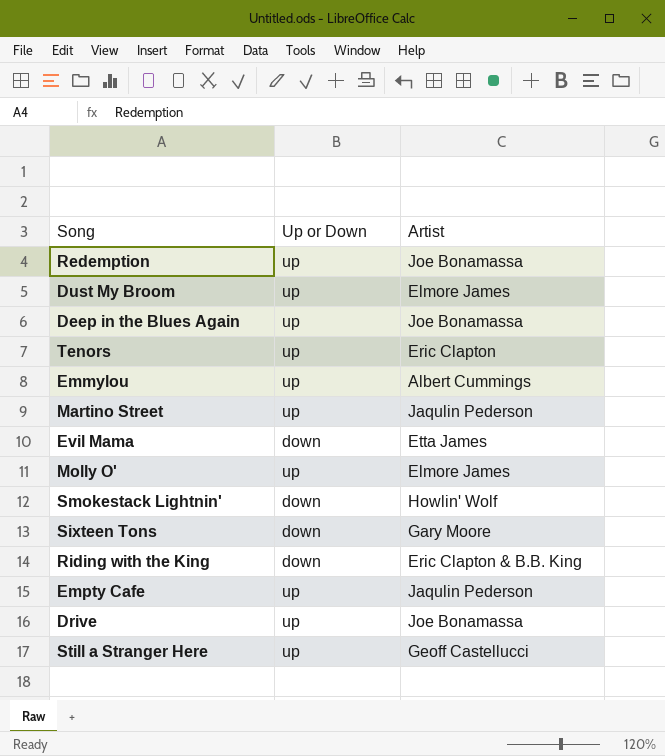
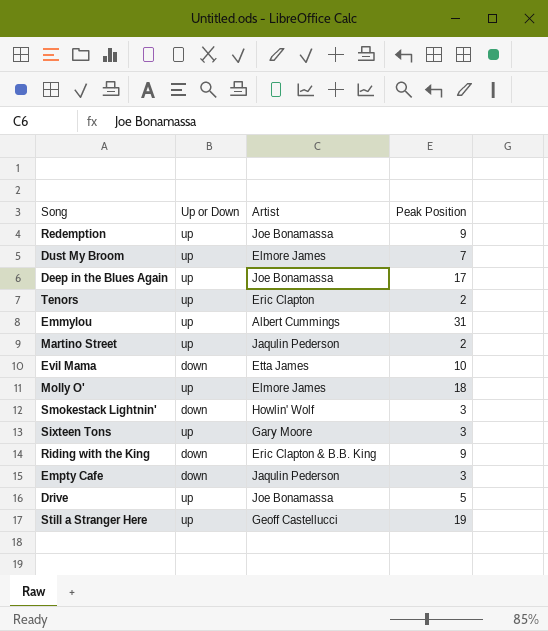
column Peak Position | position: none -> 4
Sixteen Tons | Up or Down: down -> up
Empty Cafe | Up or Down: up -> down

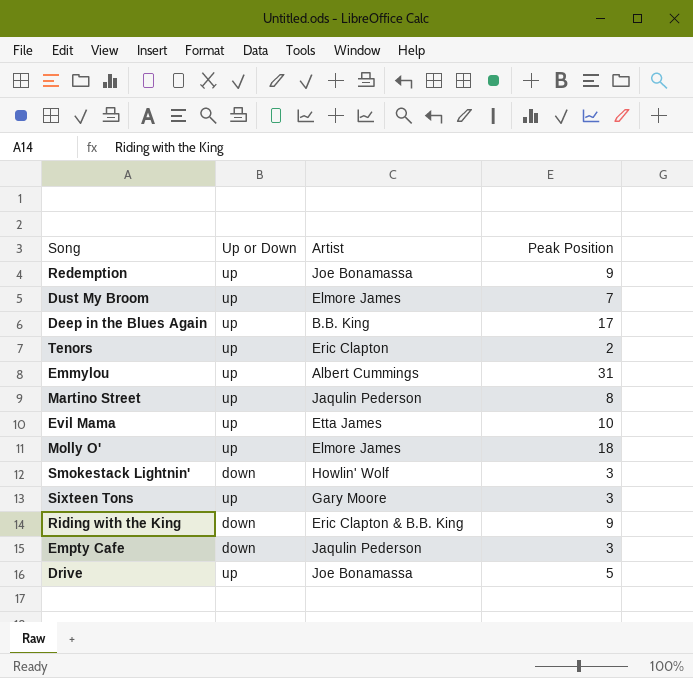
row Still a Stranger Here: up | Geoff Castellucci | 19 -> none
Deep in the Blues Again | Artist: Joe Bonamassa -> B.B. King
Martino Street | Peak Position: 2 -> 8
Evil Mama | Up or Down: down -> up

